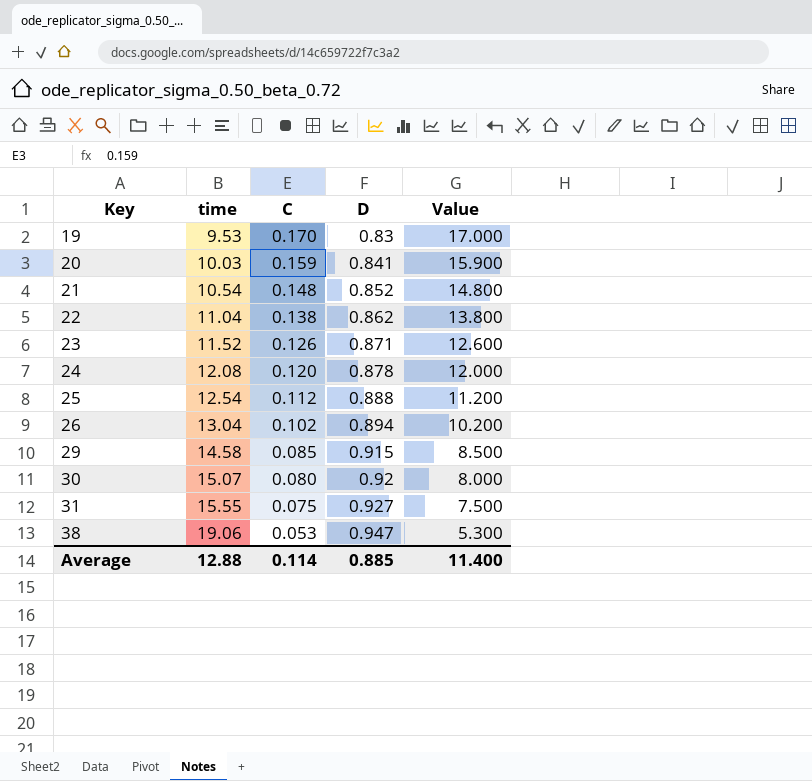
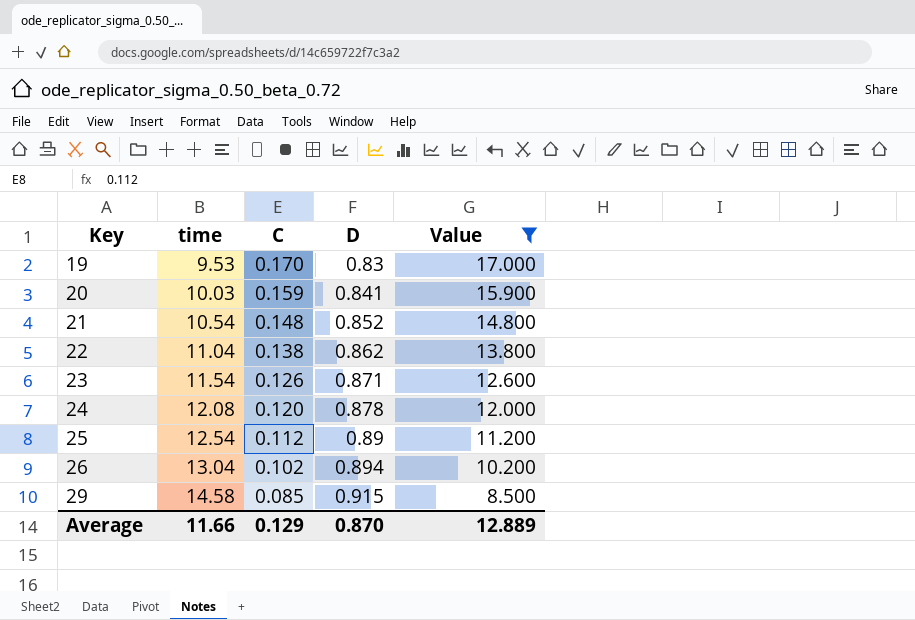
filter: none -> Value >= 8.500
23 | time: 11.52 -> 11.54
25 | D: 0.888 -> 0.89
Average | time: 12.88 -> 11.66
Average | C: 0.114 -> 0.129
Average | D: 0.885 -> 0.870
Average | Value: 11.400 -> 12.889

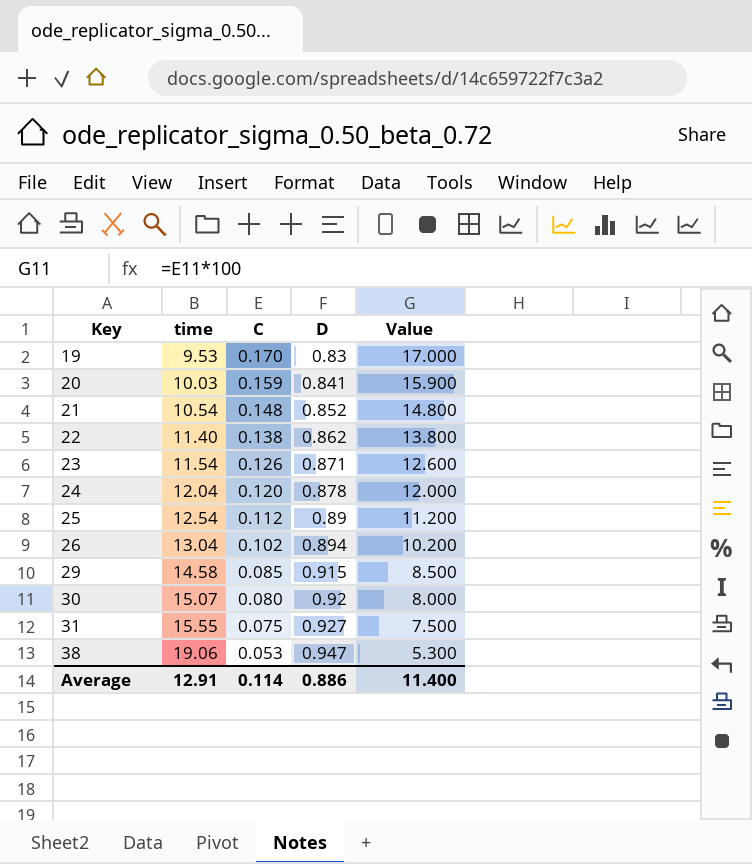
filter: Value >= 8.500 -> none
22 | time: 11.04 -> 11.40
24 | time: 12.08 -> 12.04
Average | time: 11.66 -> 12.91
Average | C: 0.129 -> 0.114
Average | D: 0.870 -> 0.886
Average | Value: 12.889 -> 11.400

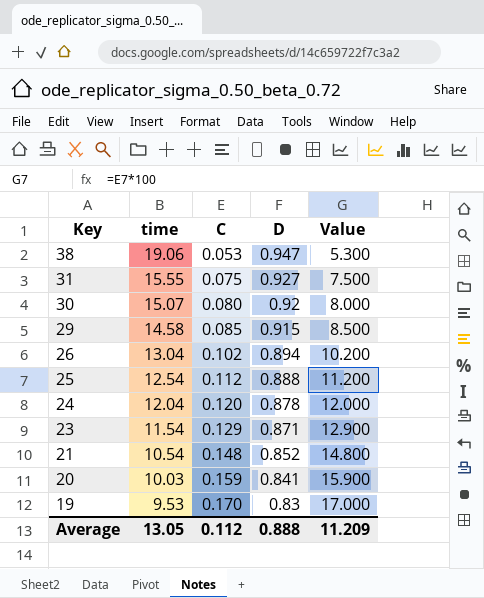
row order: Key ascending -> Key descending
row 22: 11.40 | 0.138 | 0.862 | 13.800 -> none
25 | D: 0.89 -> 0.888
23 | C: 0.126 -> 0.129
23 | Value: 12.600 -> 12.900
Average | time: 12.91 -> 13.05
Average | C: 0.114 -> 0.112
Average | D: 0.886 -> 0.888
Average | Value: 11.400 -> 11.209

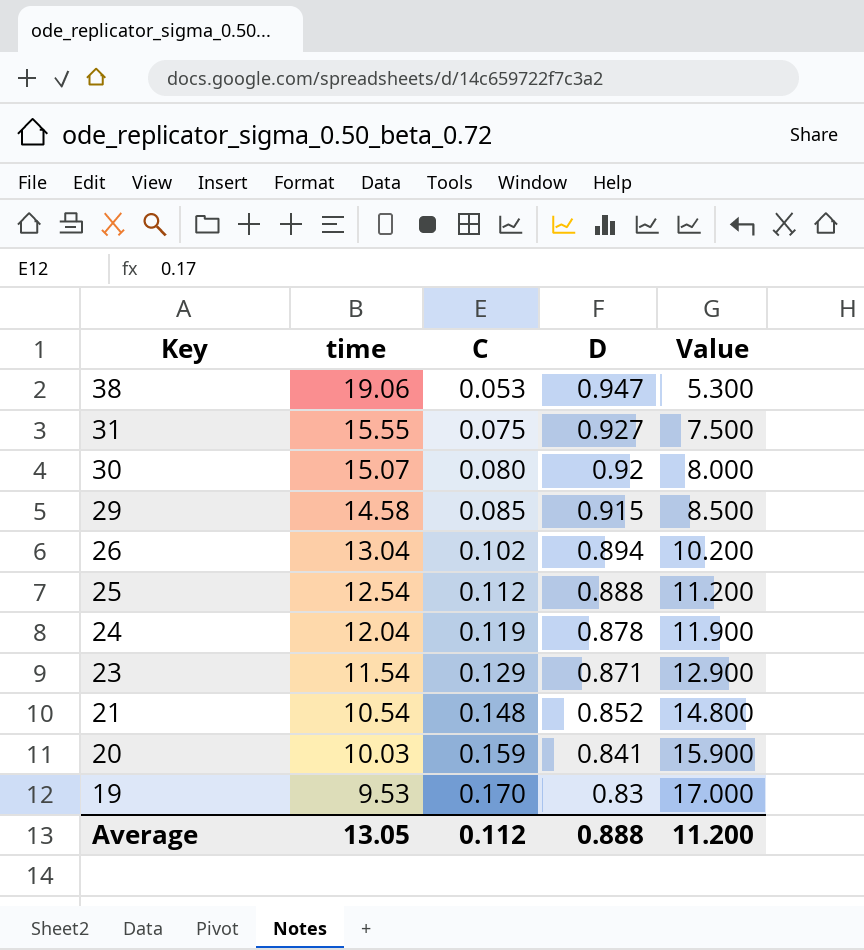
24 | C: 0.120 -> 0.119
24 | Value: 12.000 -> 11.900
Average | Value: 11.209 -> 11.200

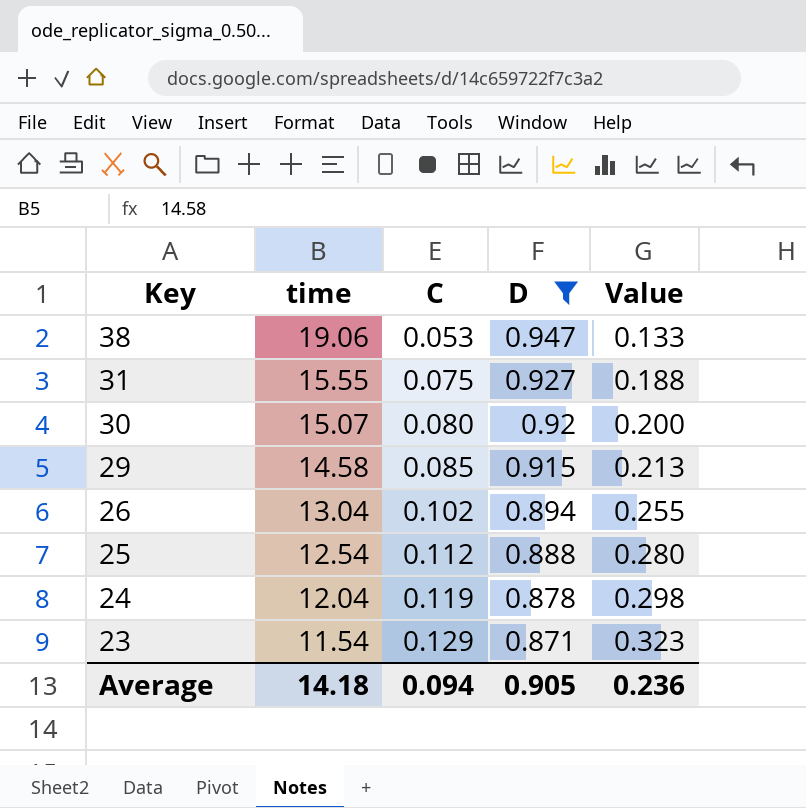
filter: none -> D >= 0.871
column Value | formula: [C] * 100 -> [C] * 2.5
Average | time: 13.05 -> 14.18
Average | C: 0.112 -> 0.094
Average | D: 0.888 -> 0.905
Average | Value: 11.200 -> 0.236

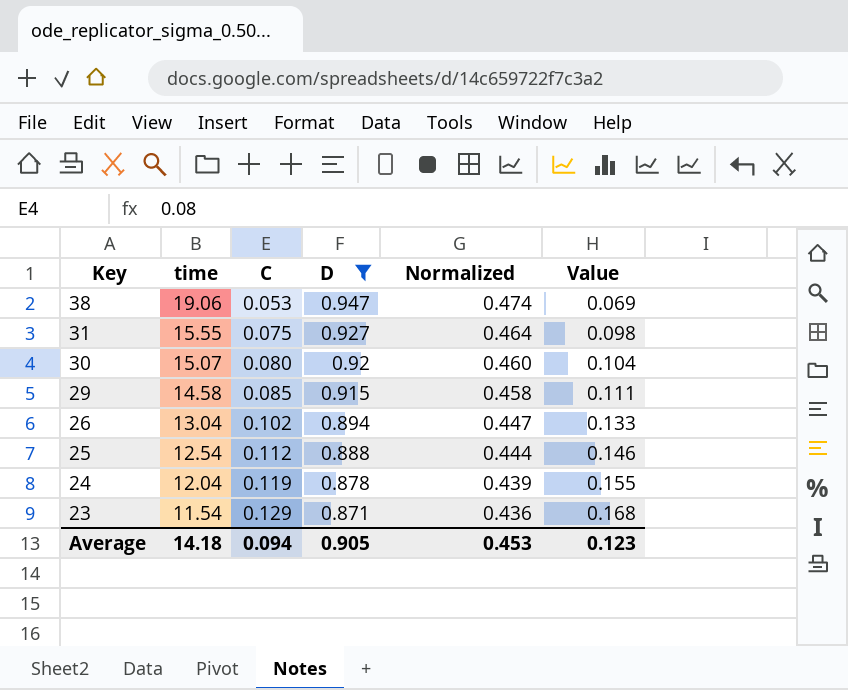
column Normalized | formula: none -> [D] * 0.5
column Value | formula: [C] * 2.5 -> [C] * 1.3
Average | Value: 0.236 -> 0.123

